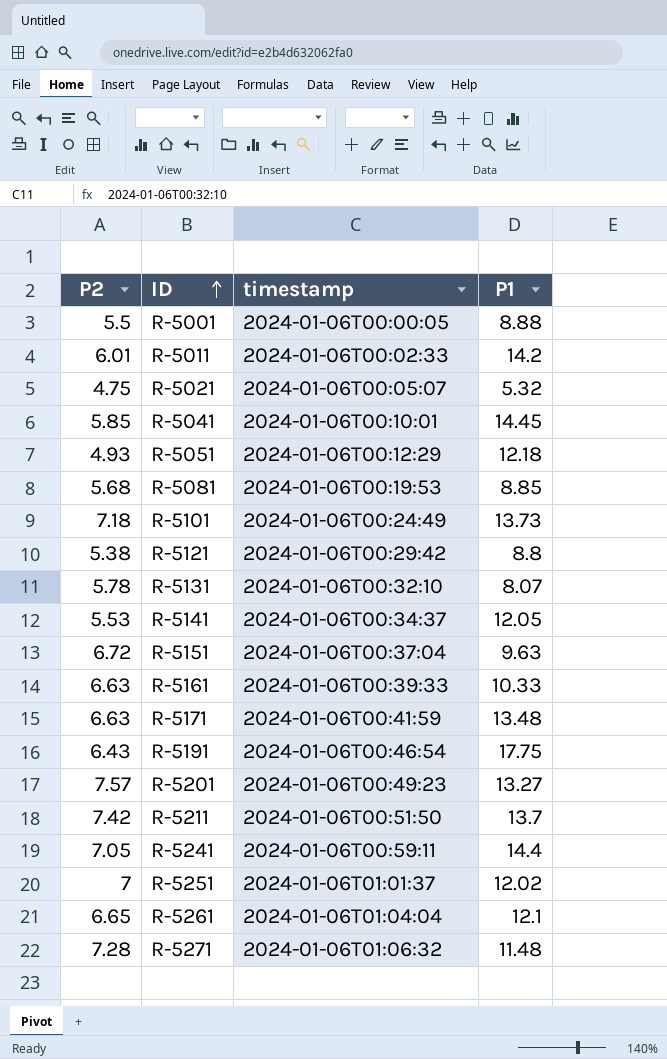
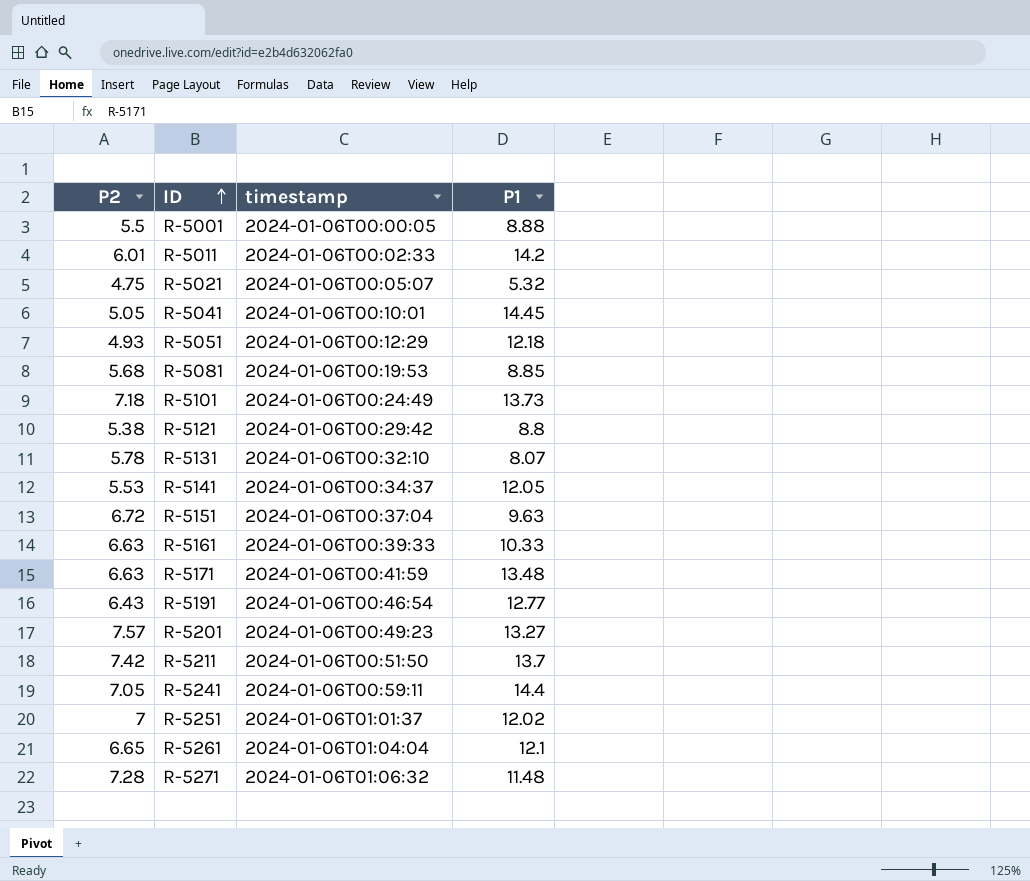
R-5041 | P2: 5.85 -> 5.05
R-5191 | P1: 17.75 -> 12.77

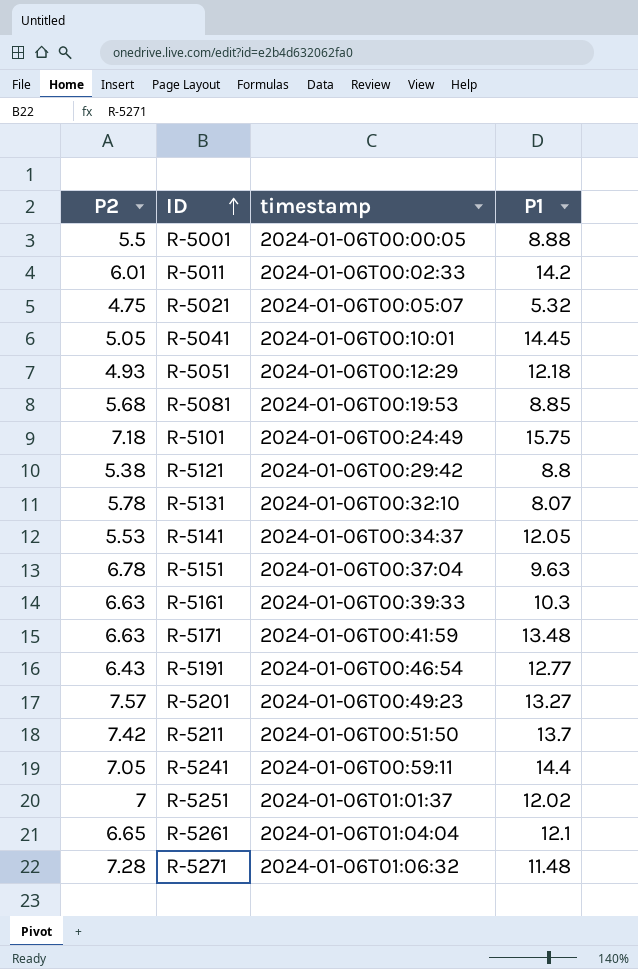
R-5101 | P1: 13.73 -> 15.75
R-5151 | P2: 6.72 -> 6.78
R-5161 | P1: 10.33 -> 10.3

